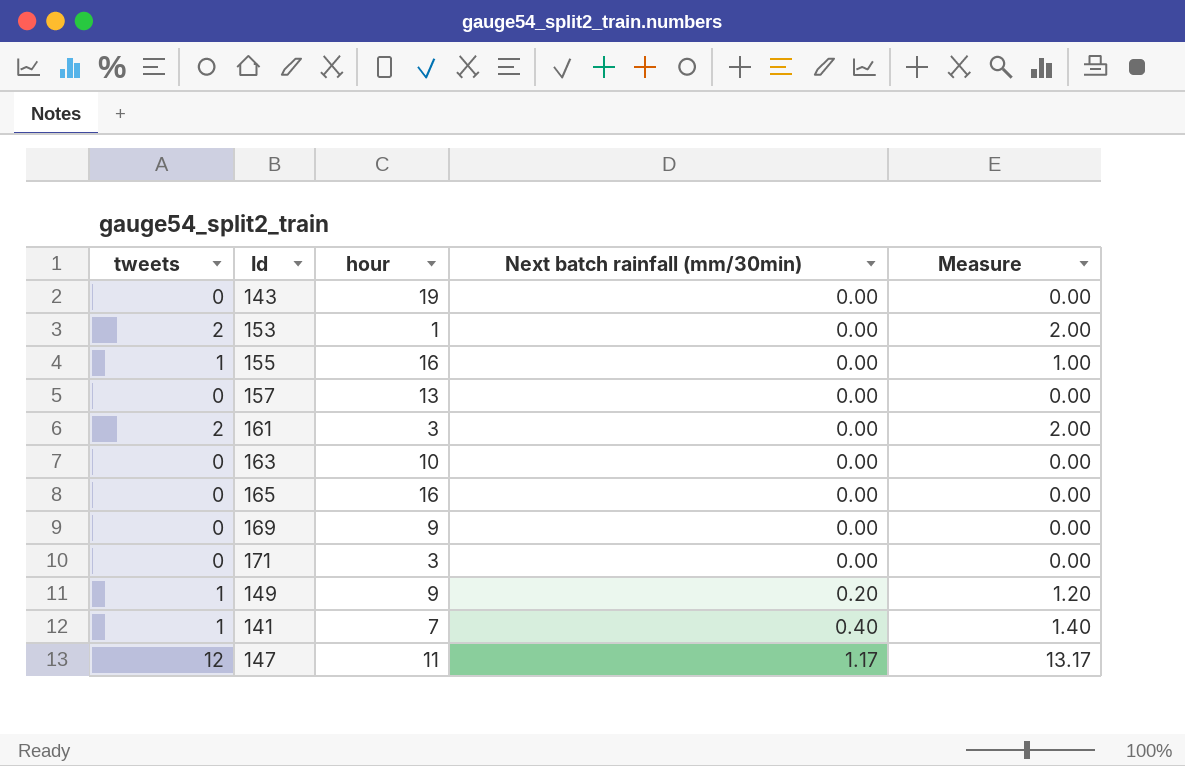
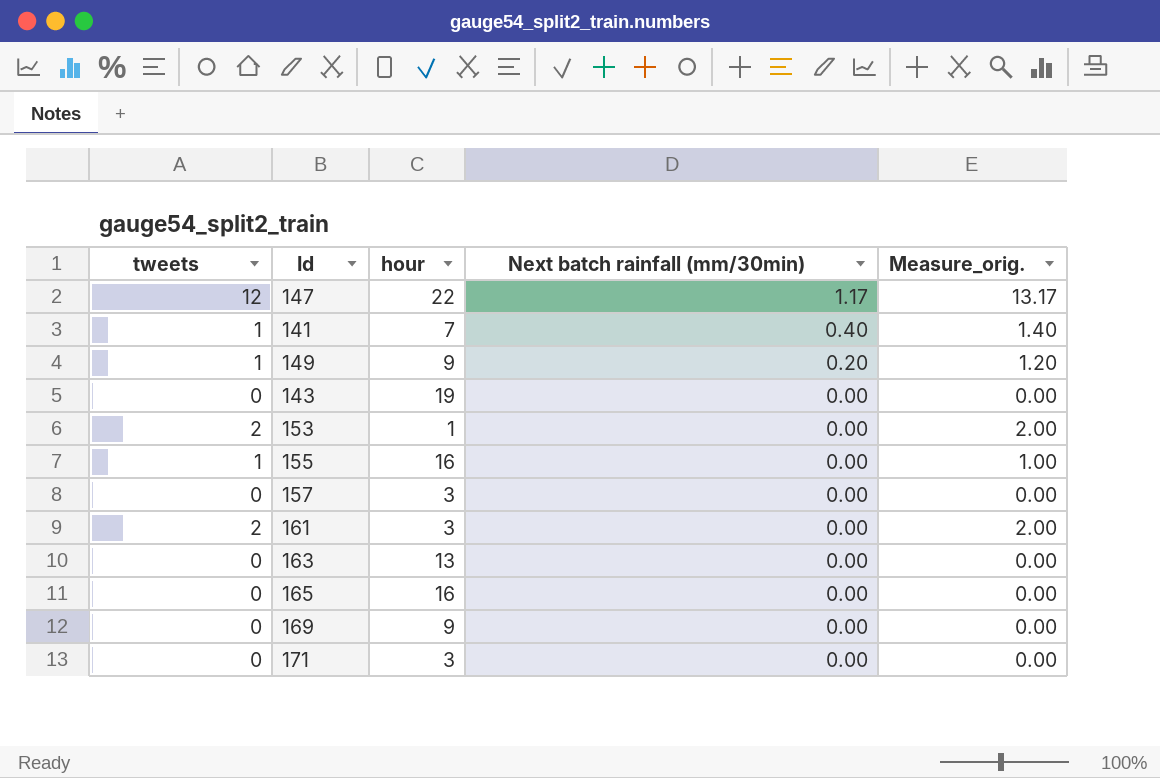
row order: Next batch rainfall (mm/30min) ascending -> Next batch rainfall (mm/30min) descending
column name: Measure -> Measure_orig.
147 | hour: 11 -> 22
157 | hour: 13 -> 3
163 | hour: 10 -> 13

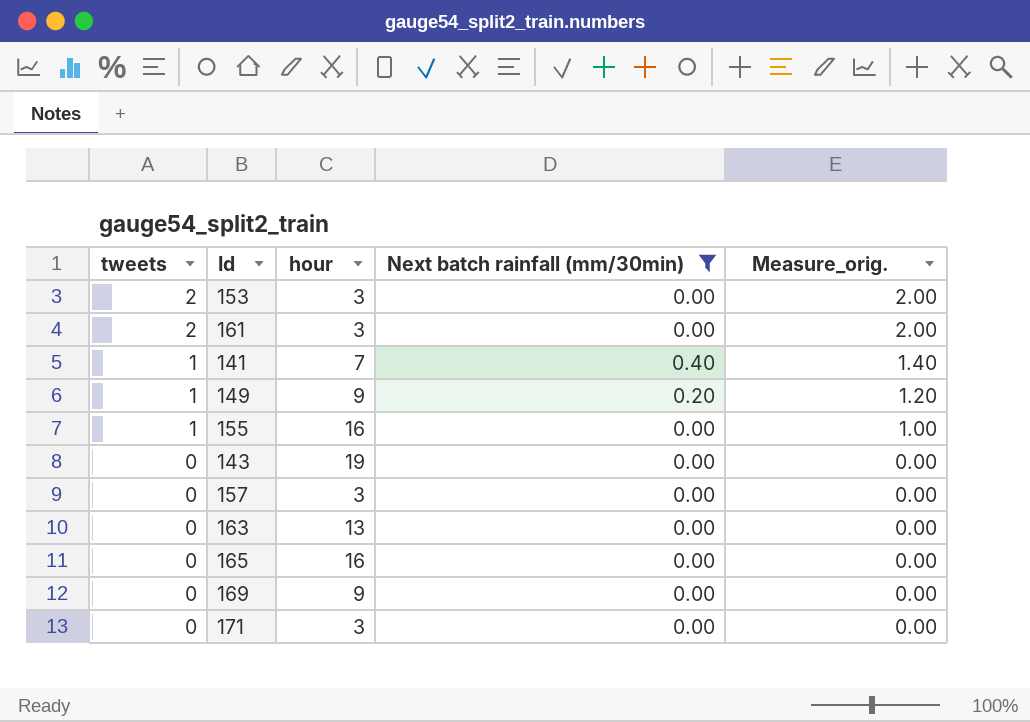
filter: none -> Next batch rainfall (mm/30min) != 1.17
row order: Next batch rainfall (mm/30min) descending -> tweets descending
153 | hour: 1 -> 3

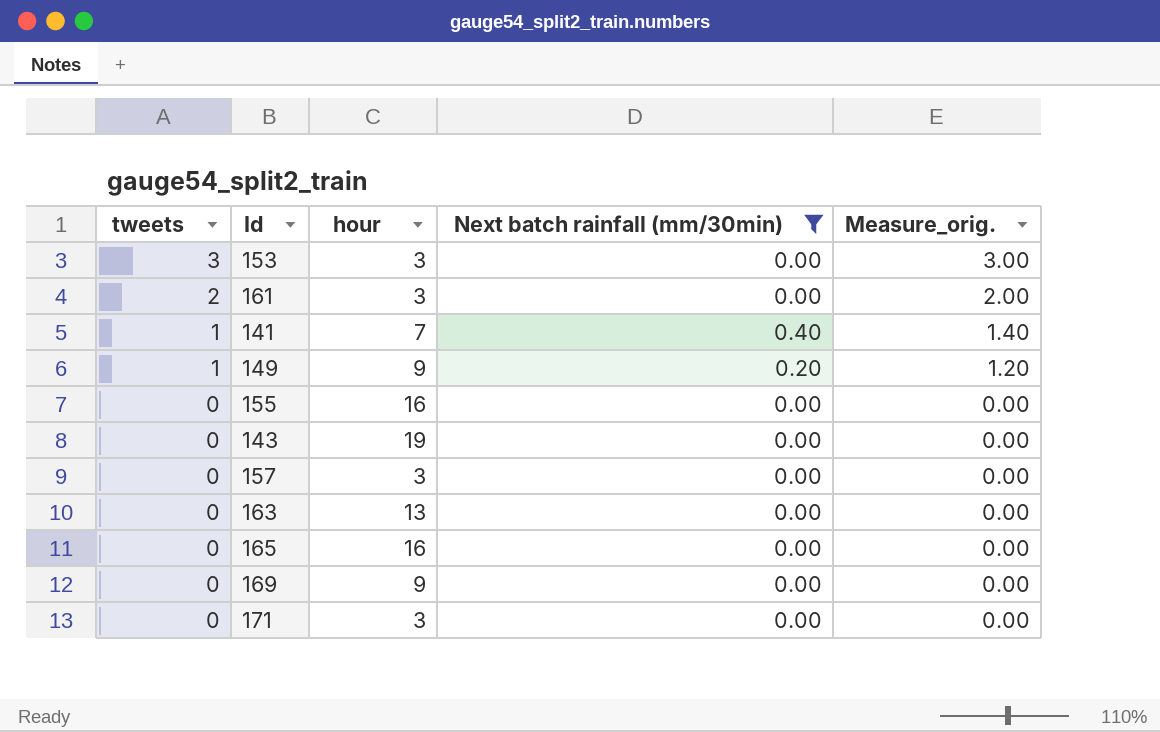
153 | tweets: 2 -> 3
153 | Measure_orig.: 2.00 -> 3.00
155 | tweets: 1 -> 0
155 | Measure_orig.: 1.00 -> 0.00

